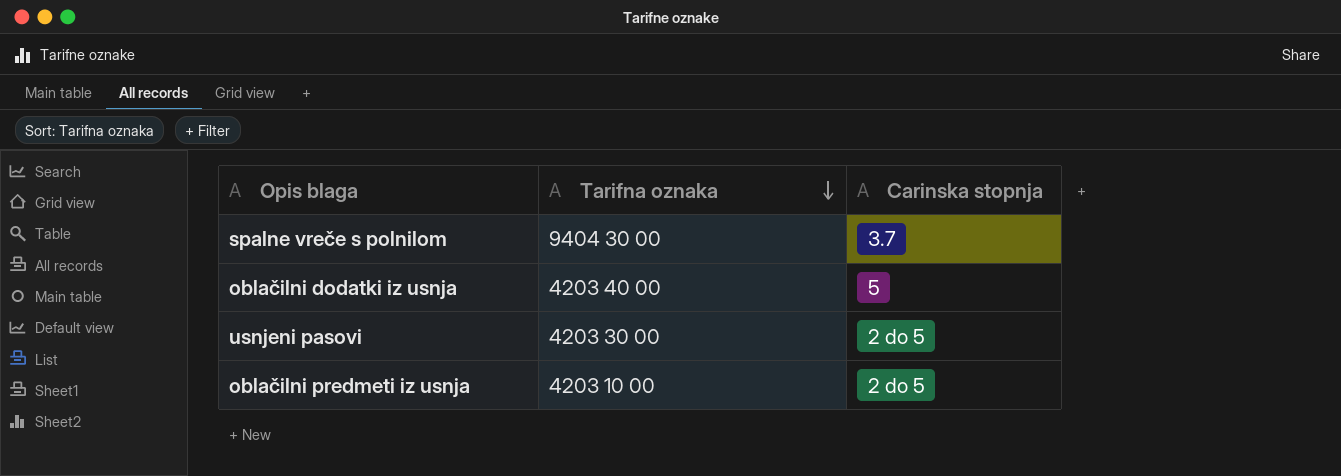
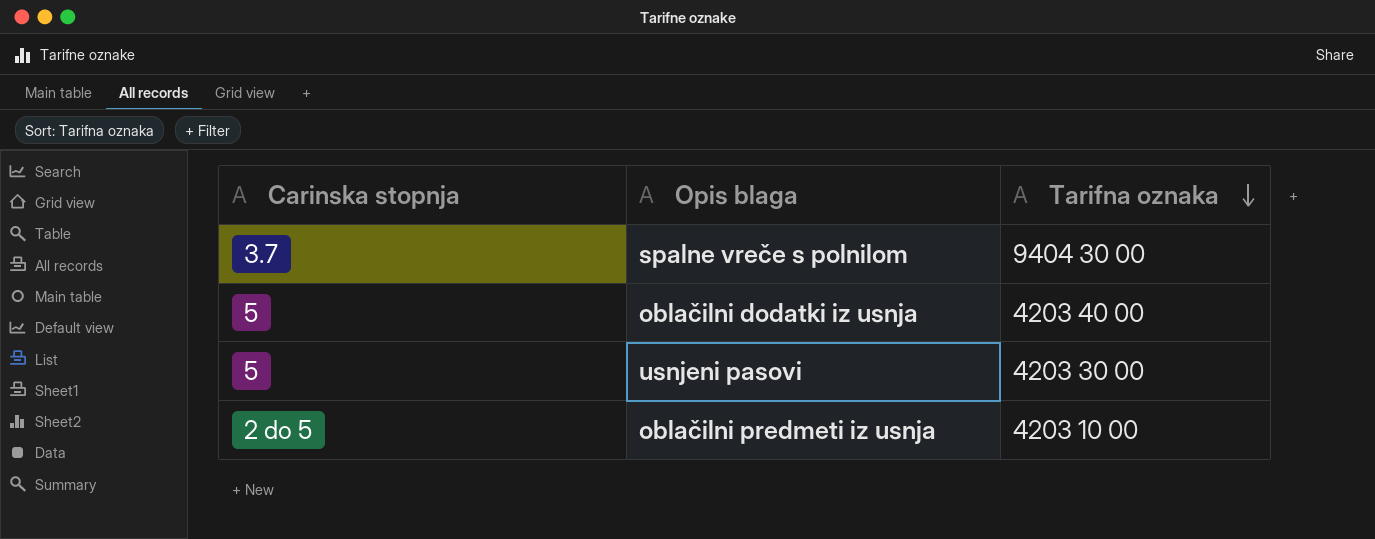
column Carinska stopnja | position: 3 -> 1
usnjeni pasovi | Carinska stopnja: 2 do 5 -> 5

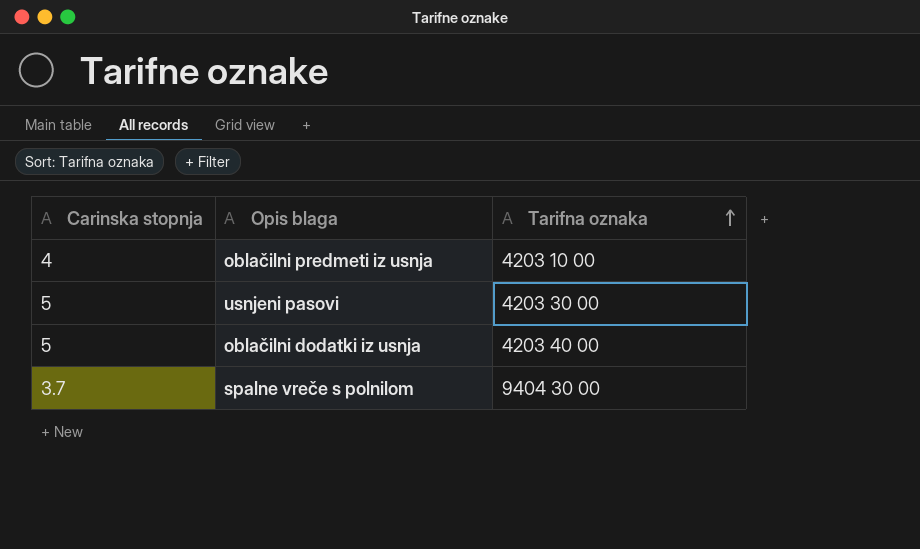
row order: Tarifna oznaka descending -> Tarifna oznaka ascending
oblačilni predmeti iz usnja | Carinska stopnja: 2 do 5 -> 4

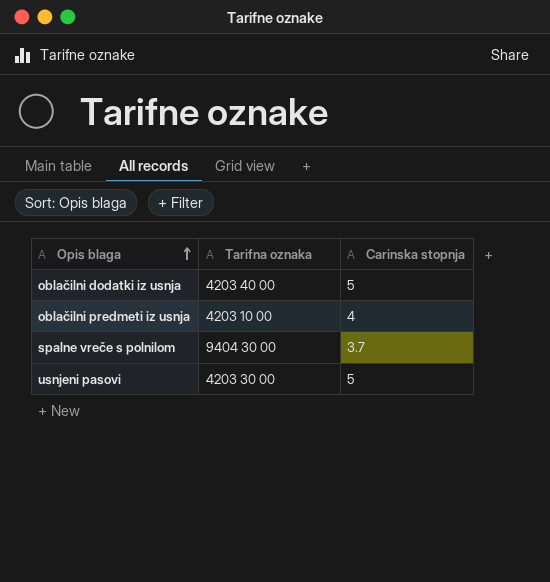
row order: Tarifna oznaka ascending -> Opis blaga ascending
column Carinska stopnja | position: 1 -> 3

